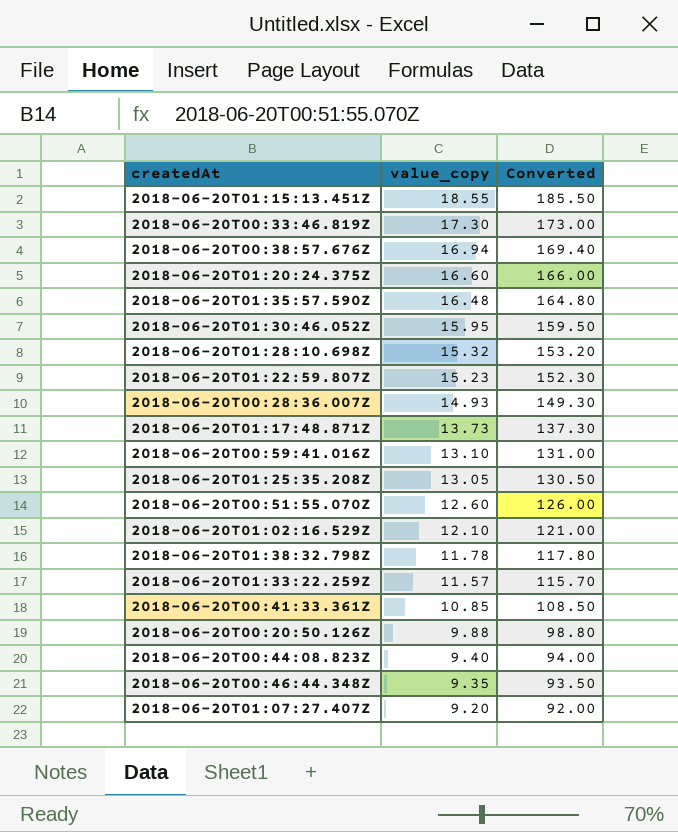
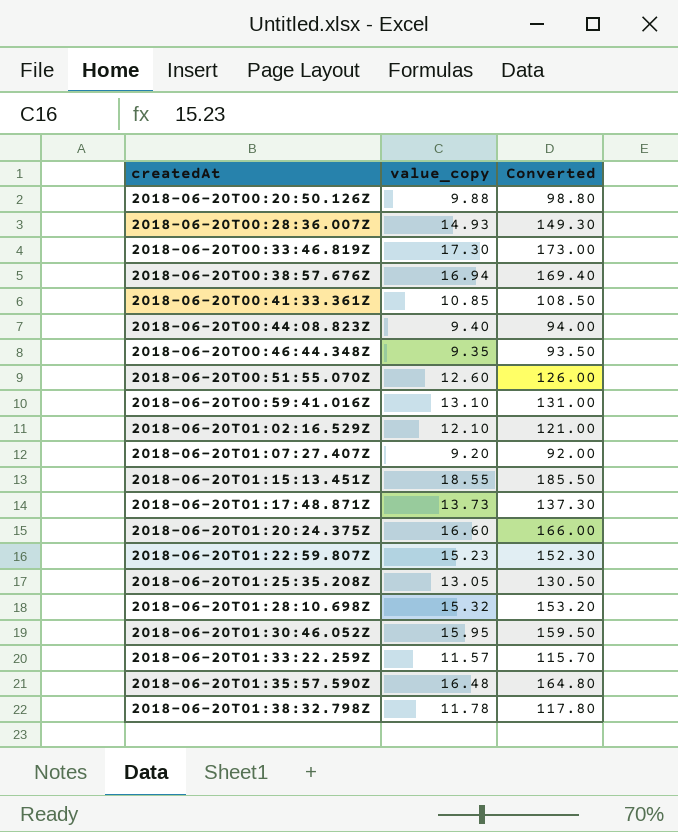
row order: value_copy descending -> createdAt ascending

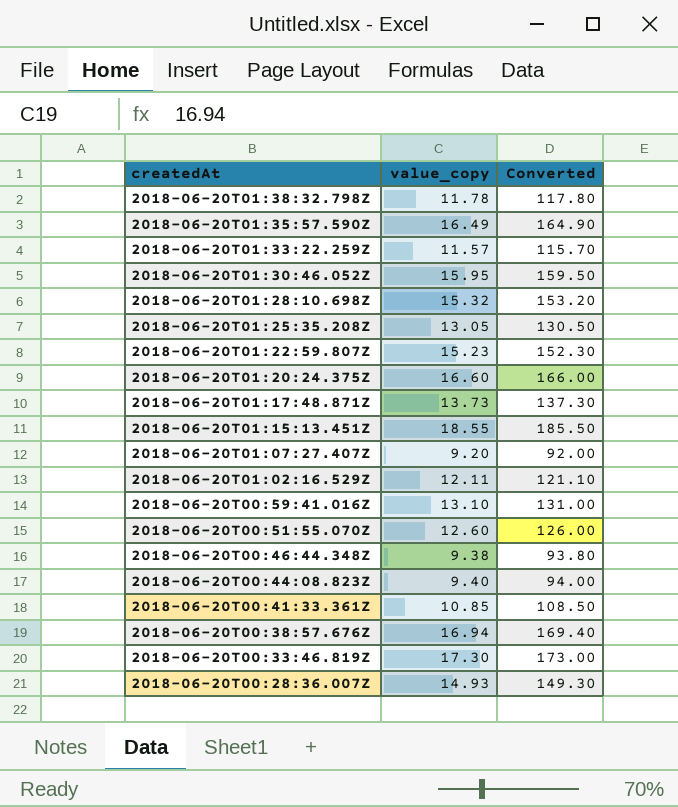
row order: createdAt ascending -> createdAt descending
row 2018-06-20T00:20:50.126Z: 9.88 | 98.80 -> none
2018-06-20T01:35:57.590Z | value_copy: 16.48 -> 16.49
2018-06-20T01:35:57.590Z | Converted: 164.80 -> 164.90
2018-06-20T01:02:16.529Z | value_copy: 12.10 -> 12.11
2018-06-20T01:02:16.529Z | Converted: 121.00 -> 121.10
2018-06-20T00:46:44.348Z | value_copy: 9.35 -> 9.38
2018-06-20T00:46:44.348Z | Converted: 93.50 -> 93.80

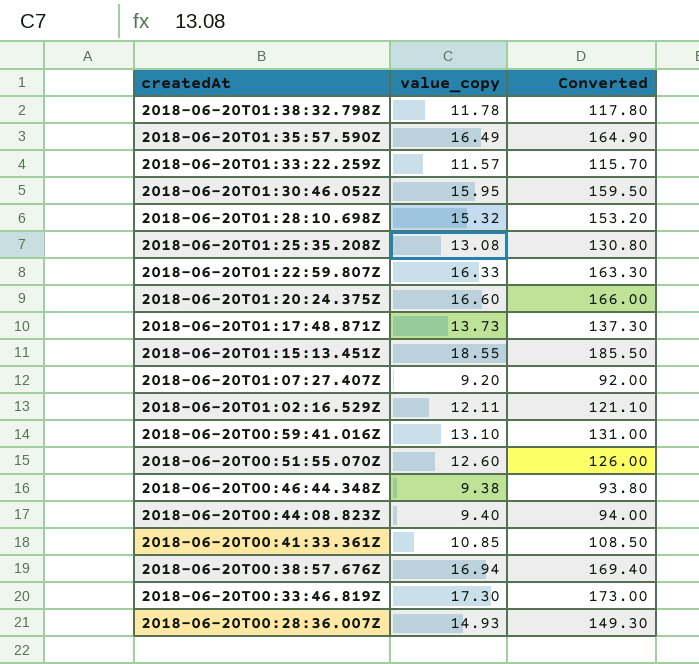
2018-06-20T01:25:35.208Z | value_copy: 13.05 -> 13.08
2018-06-20T01:25:35.208Z | Converted: 130.50 -> 130.80
2018-06-20T01:22:59.807Z | value_copy: 15.23 -> 16.33
2018-06-20T01:22:59.807Z | Converted: 152.30 -> 163.30

